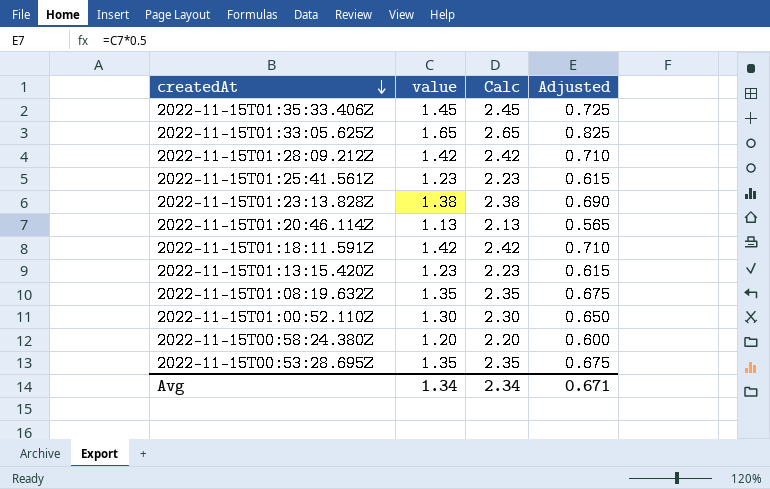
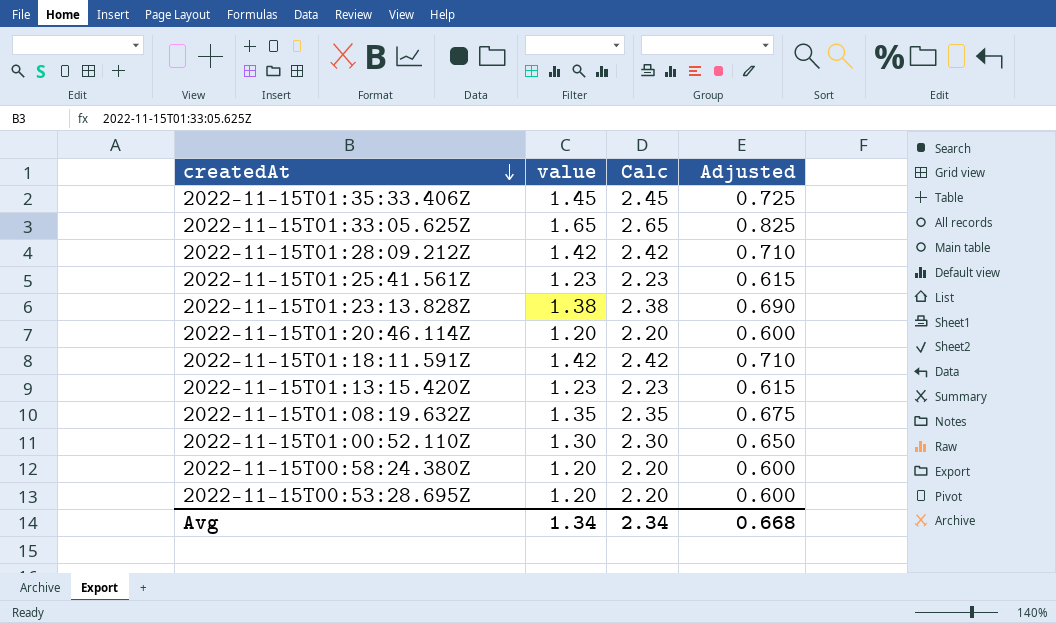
2022-11-15T01:20:46.114Z | value: 1.13 -> 1.20
2022-11-15T01:20:46.114Z | Calc: 2.13 -> 2.20
2022-11-15T01:20:46.114Z | Adjusted: 0.565 -> 0.600
2022-11-15T00:53:28.695Z | value: 1.35 -> 1.20
2022-11-15T00:53:28.695Z | Calc: 2.35 -> 2.20
2022-11-15T00:53:28.695Z | Adjusted: 0.675 -> 0.600
Avg | Adjusted: 0.671 -> 0.668

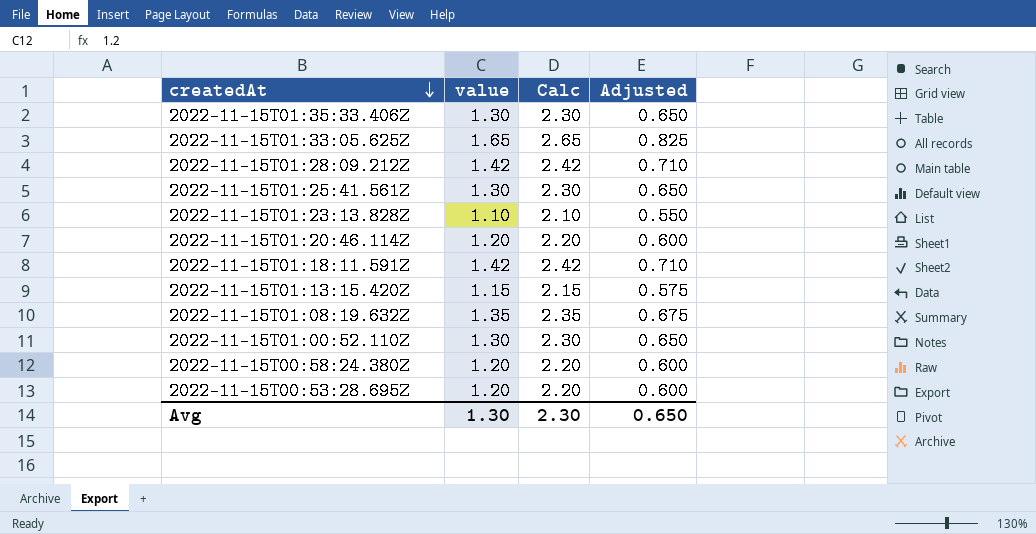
2022-11-15T01:35:33.406Z | value: 1.45 -> 1.30
2022-11-15T01:35:33.406Z | Calc: 2.45 -> 2.30
2022-11-15T01:35:33.406Z | Adjusted: 0.725 -> 0.650
2022-11-15T01:25:41.561Z | value: 1.23 -> 1.30
2022-11-15T01:25:41.561Z | Calc: 2.23 -> 2.30
2022-11-15T01:25:41.561Z | Adjusted: 0.615 -> 0.650
2022-11-15T01:23:13.828Z | value: 1.38 -> 1.10
2022-11-15T01:23:13.828Z | Calc: 2.38 -> 2.10
2022-11-15T01:23:13.828Z | Adjusted: 0.690 -> 0.550
2022-11-15T01:13:15.420Z | value: 1.23 -> 1.15
2022-11-15T01:13:15.420Z | Calc: 2.23 -> 2.15
2022-11-15T01:13:15.420Z | Adjusted: 0.615 -> 0.575
Avg | value: 1.34 -> 1.30
Avg | Calc: 2.34 -> 2.30
Avg | Adjusted: 0.668 -> 0.650

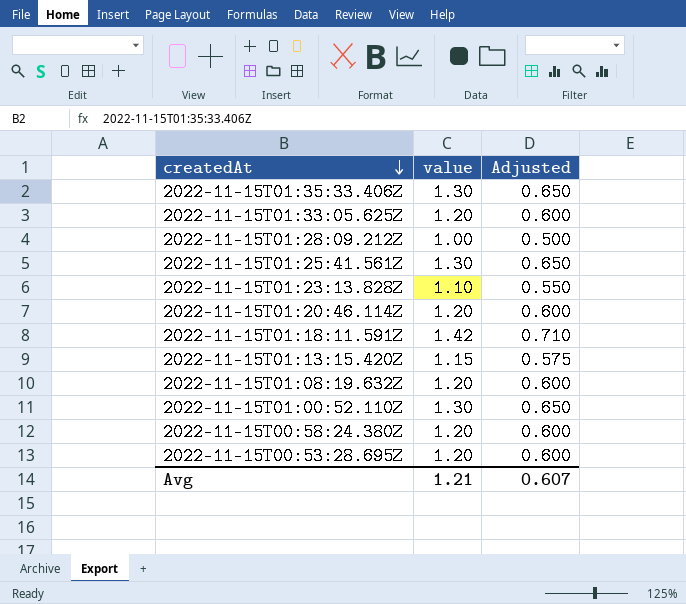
column Calc | formula: [value] + 1 -> none
2022-11-15T01:33:05.625Z | value: 1.65 -> 1.20
2022-11-15T01:33:05.625Z | Adjusted: 0.825 -> 0.600
2022-11-15T01:28:09.212Z | value: 1.42 -> 1.00
2022-11-15T01:28:09.212Z | Adjusted: 0.710 -> 0.500
2022-11-15T01:08:19.632Z | value: 1.35 -> 1.20
2022-11-15T01:08:19.632Z | Adjusted: 0.675 -> 0.600
Avg | value: 1.30 -> 1.21
Avg | Adjusted: 0.650 -> 0.607

